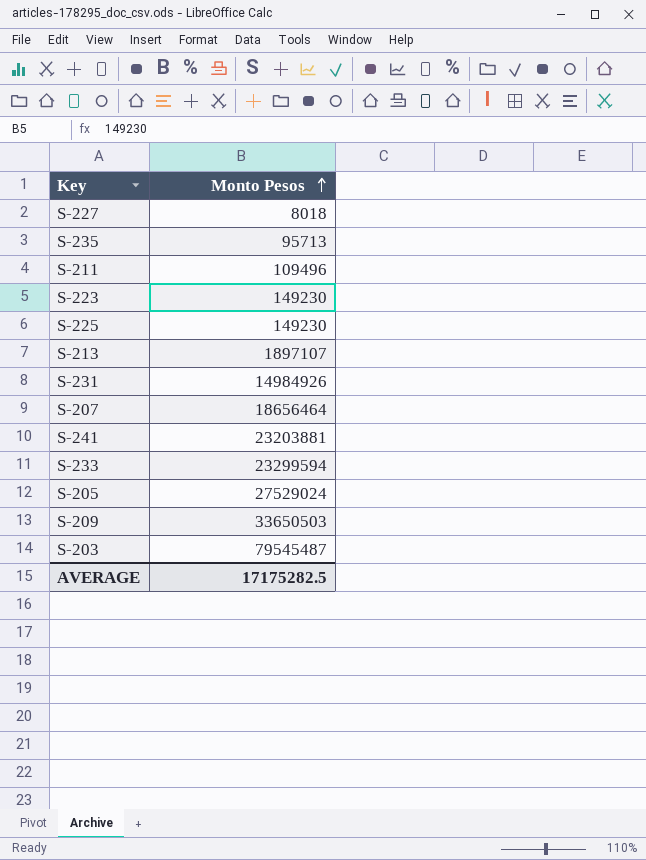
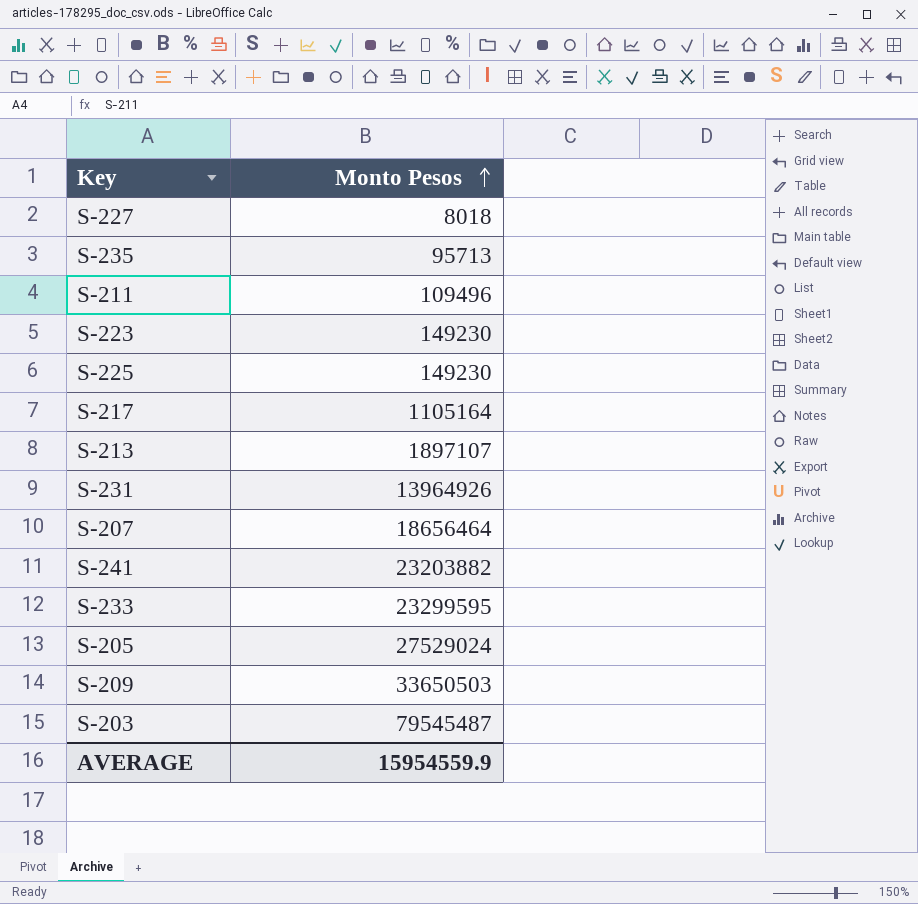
row S-217: none -> 1105164
S-231 | Monto Pesos: 14984926 -> 13964926
S-241 | Monto Pesos: 23203881 -> 23203882
S-233 | Monto Pesos: 23299594 -> 23299595
AVERAGE | Monto Pesos: 17175282.5 -> 15954559.9

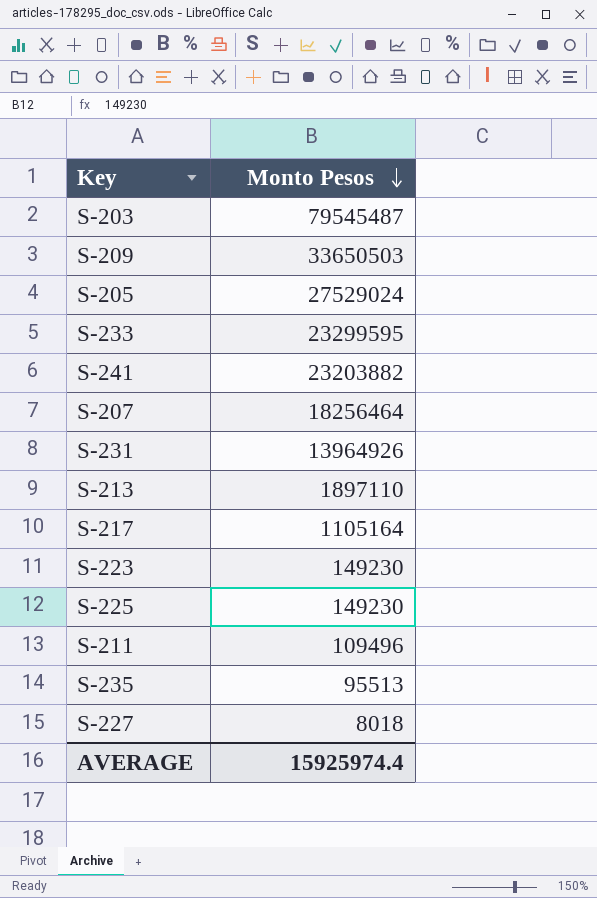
row order: Monto Pesos ascending -> Monto Pesos descending
S-207 | Monto Pesos: 18656464 -> 18256464
S-213 | Monto Pesos: 1897107 -> 1897110
S-235 | Monto Pesos: 95713 -> 95513
AVERAGE | Monto Pesos: 15954559.9 -> 15925974.4

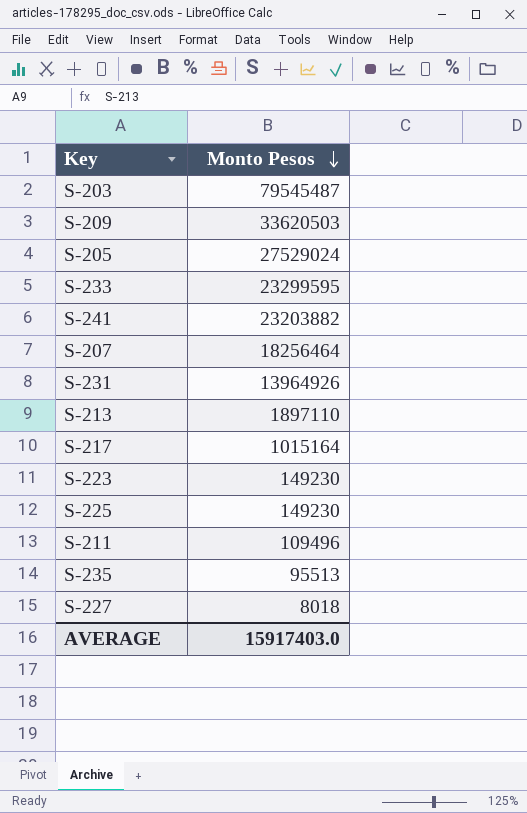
S-209 | Monto Pesos: 33650503 -> 33620503
S-217 | Monto Pesos: 1105164 -> 1015164
AVERAGE | Monto Pesos: 15925974.4 -> 15917403.0

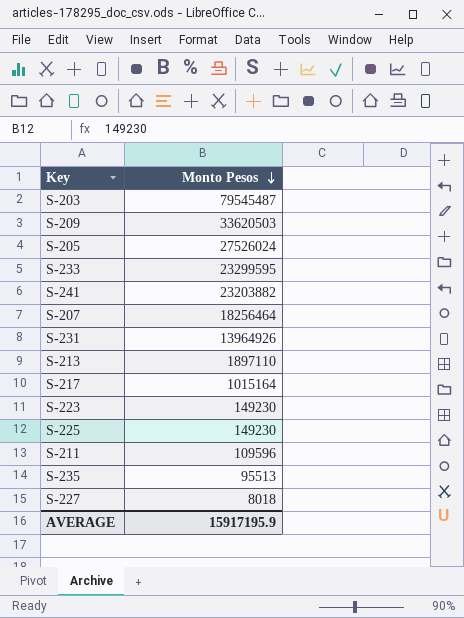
S-205 | Monto Pesos: 27529024 -> 27526024
S-211 | Monto Pesos: 109496 -> 109596
AVERAGE | Monto Pesos: 15917403.0 -> 15917195.9

